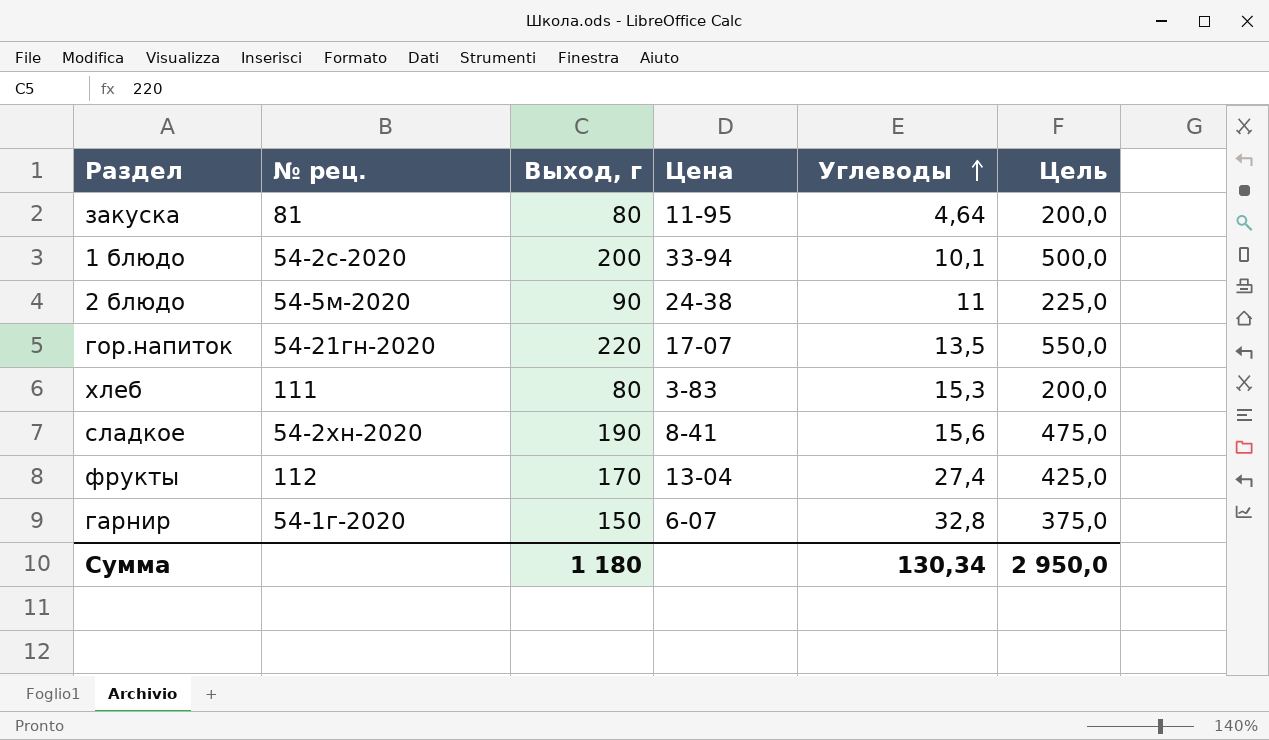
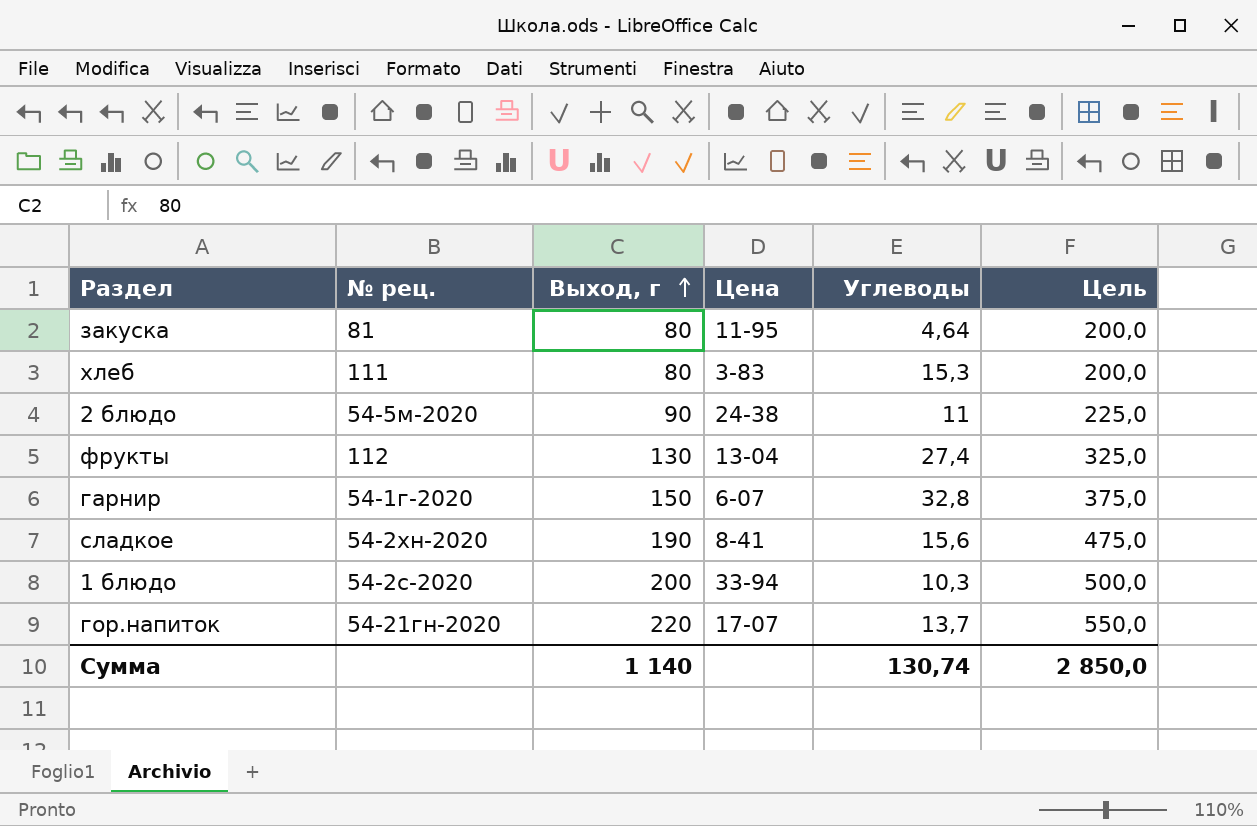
row order: Углеводы ascending -> Выход, г ascending
фрукты | Выход, г: 170 -> 130
фрукты | Цель: 425,0 -> 325,0
1 блюдо | Углеводы: 10,1 -> 10,3
гор.напиток | Углеводы: 13,5 -> 13,7
Сумма | Выход, г: 1 180 -> 1 140
Сумма | Углеводы: 130,34 -> 130,74
Сумма | Цель: 2 950,0 -> 2 850,0

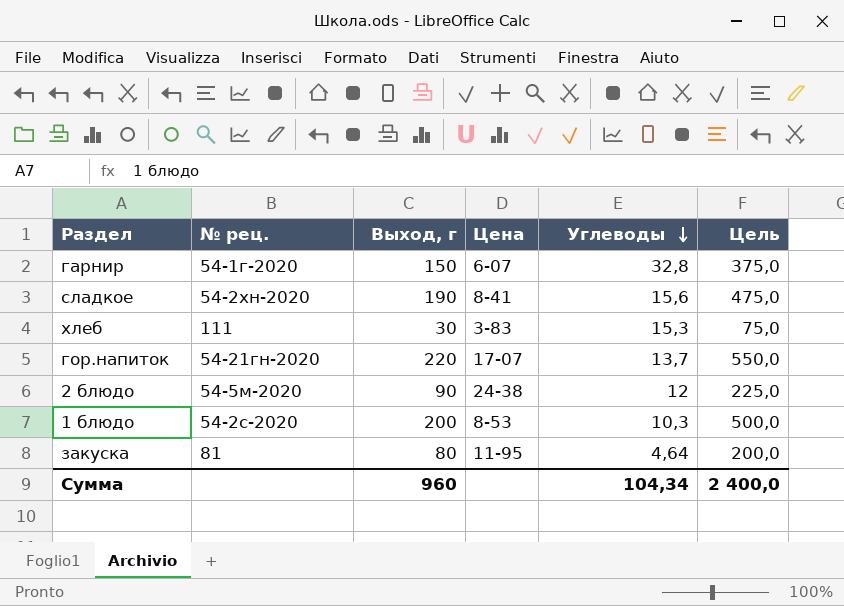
row order: Выход, г ascending -> Углеводы descending
row фрукты: 112 | 130 | 13-04 | 27,4 | 325,0 -> none
хлеб | Выход, г: 80 -> 30
хлеб | Цель: 200,0 -> 75,0
2 блюдо | Углеводы: 11 -> 12
1 блюдо | Цена: 33-94 -> 8-53
Сумма | Выход, г: 1 140 -> 960
Сумма | Углеводы: 130,74 -> 104,34
Сумма | Цель: 2 850,0 -> 2 400,0

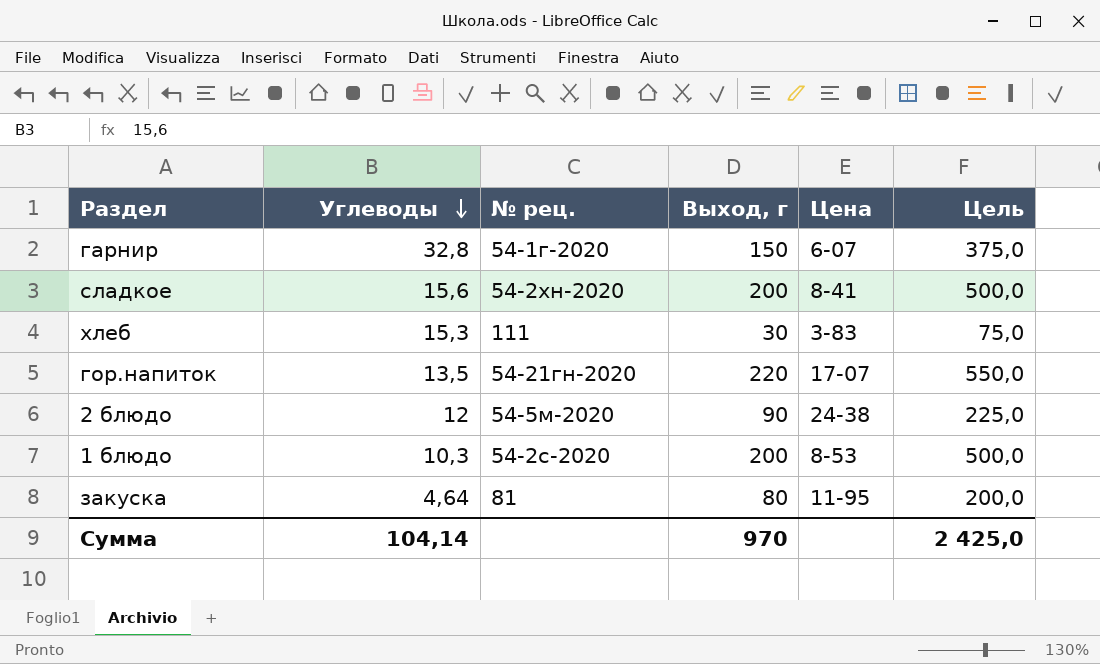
column Углеводы | position: 5 -> 2
сладкое | Выход, г: 190 -> 200
сладкое | Цель: 475,0 -> 500,0
гор.напиток | Углеводы: 13,7 -> 13,5
Сумма | Углеводы: 104,34 -> 104,14
Сумма | Выход, г: 960 -> 970
Сумма | Цель: 2 400,0 -> 2 425,0

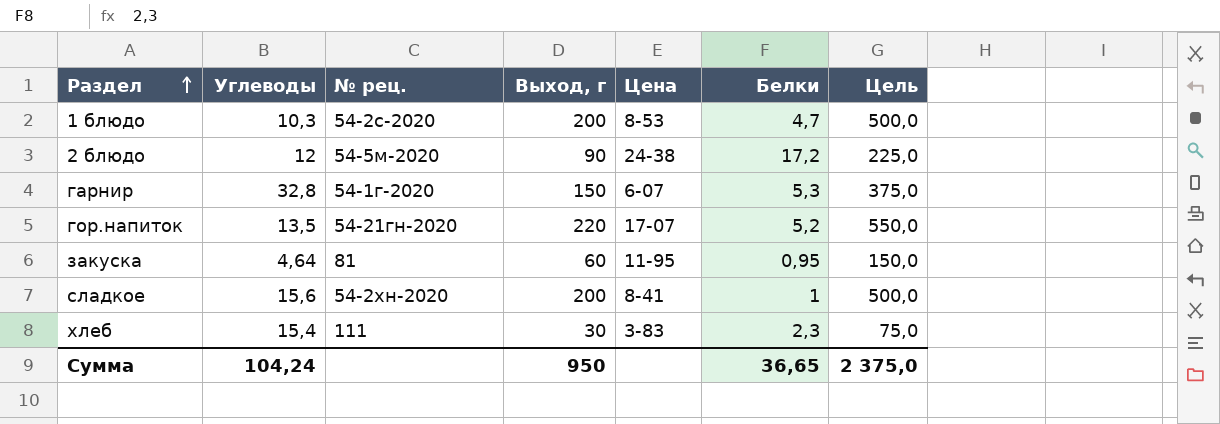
row order: Углеводы descending -> Раздел ascending
column Белки | position: none -> 6
закуска | Выход, г: 80 -> 60
закуска | Цель: 200,0 -> 150,0
хлеб | Углеводы: 15,3 -> 15,4
Сумма | Углеводы: 104,14 -> 104,24
Сумма | Выход, г: 970 -> 950
Сумма | Цель: 2 425,0 -> 2 375,0

